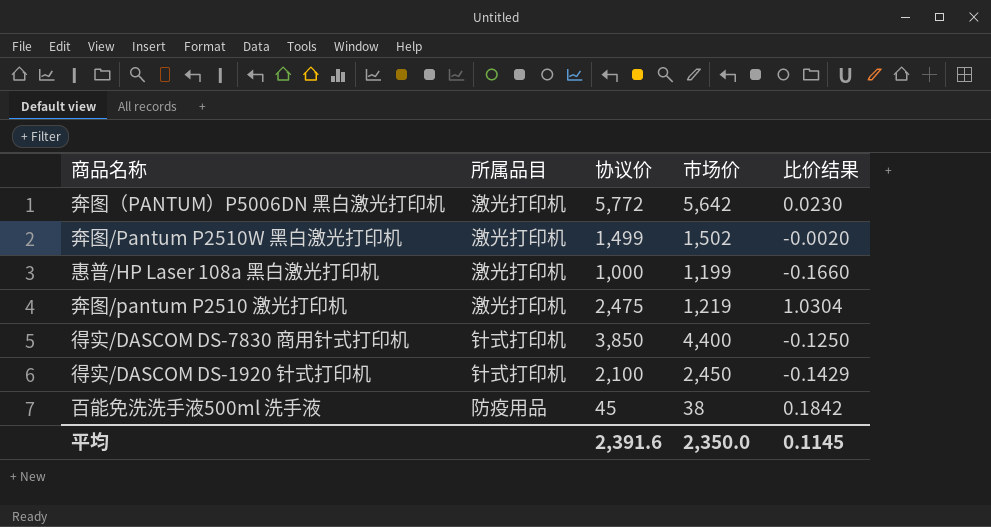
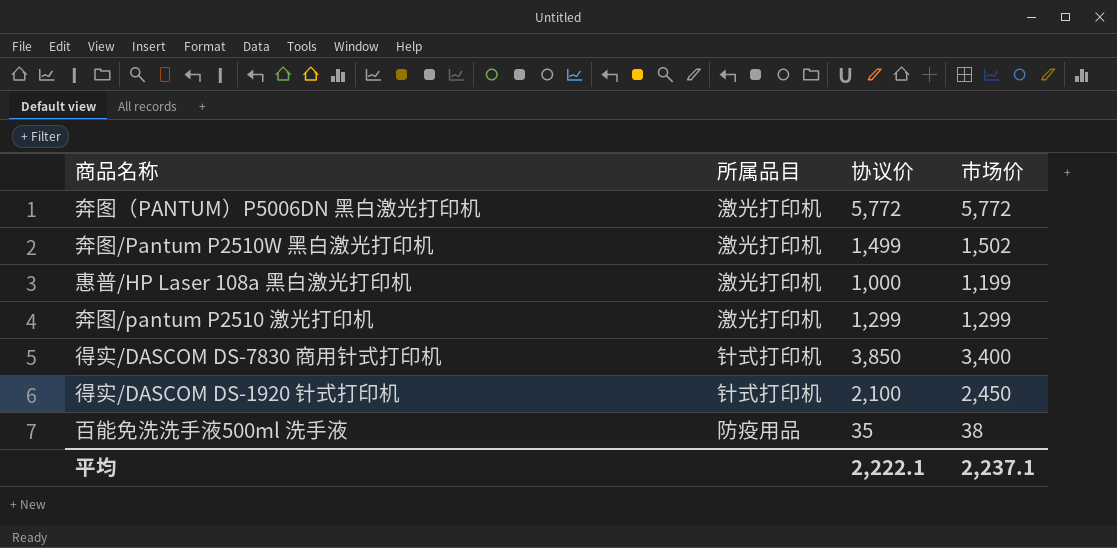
column 比价结果 | formula: ([协议价] - [市场价]) / [市场价] -> none
奔图（PANTUM）P5006DN 黑白激光打印机 | 市场价: 5,642 -> 5,772
奔图/pantum P2510 激光打印机 | 协议价: 2,475 -> 1,299
奔图/pantum P2510 激光打印机 | 市场价: 1,219 -> 1,299
得实/DASCOM DS-7830 商用针式打印机 | 市场价: 4,400 -> 3,400
百能免洗洗手液500ml 洗手液 | 协议价: 45 -> 35
平均 | 协议价: 2,391.6 -> 2,222.1
平均 | 市场价: 2,350.0 -> 2,237.1

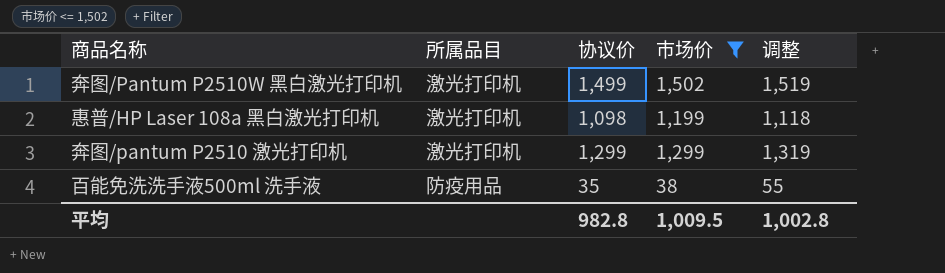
filter: none -> 市场价 <= 1,502
column 调整 | formula: none -> [协议价] + 20
惠普/HP Laser 108a 黑白激光打印机 | 协议价: 1,000 -> 1,098
平均 | 协议价: 2,222.1 -> 982.8
平均 | 市场价: 2,237.1 -> 1,009.5

